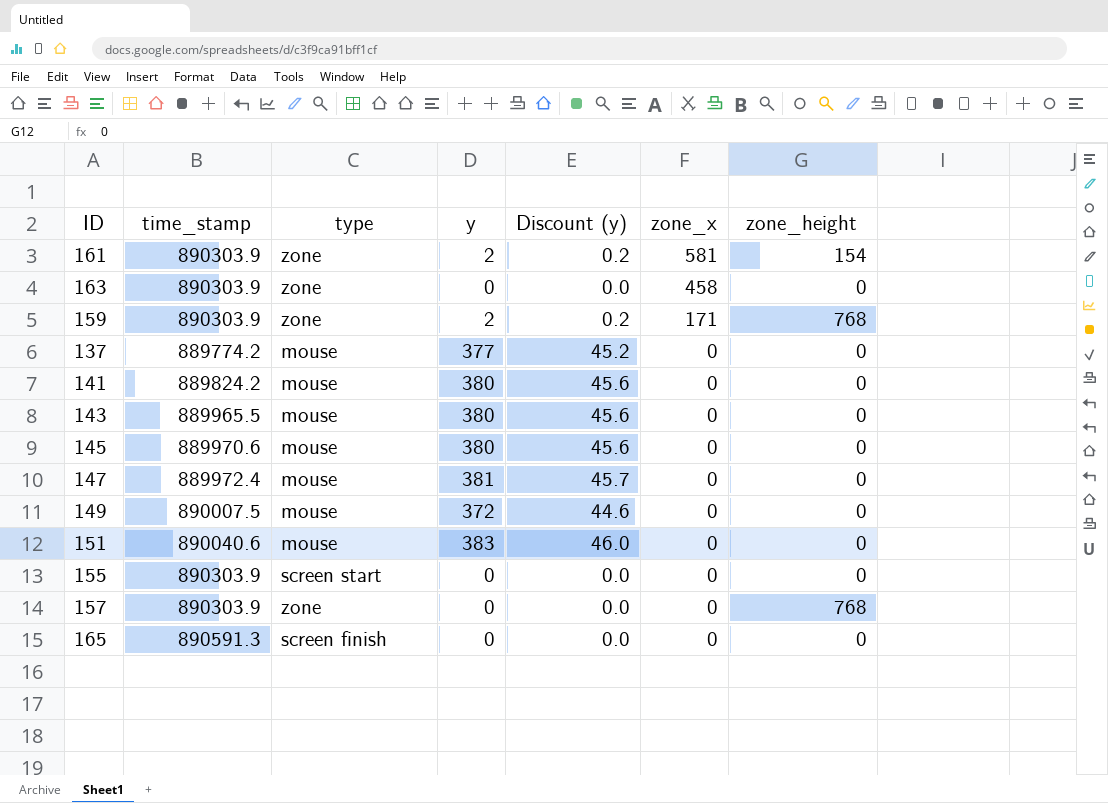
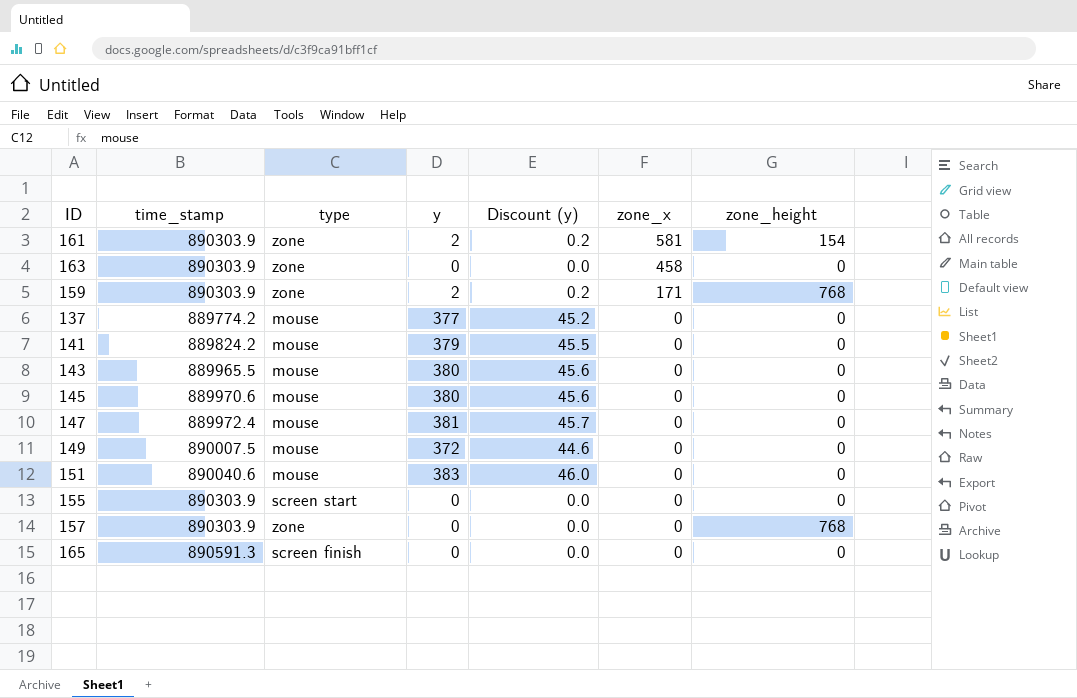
141 | y: 380 -> 379
141 | Discount (y): 45.6 -> 45.5

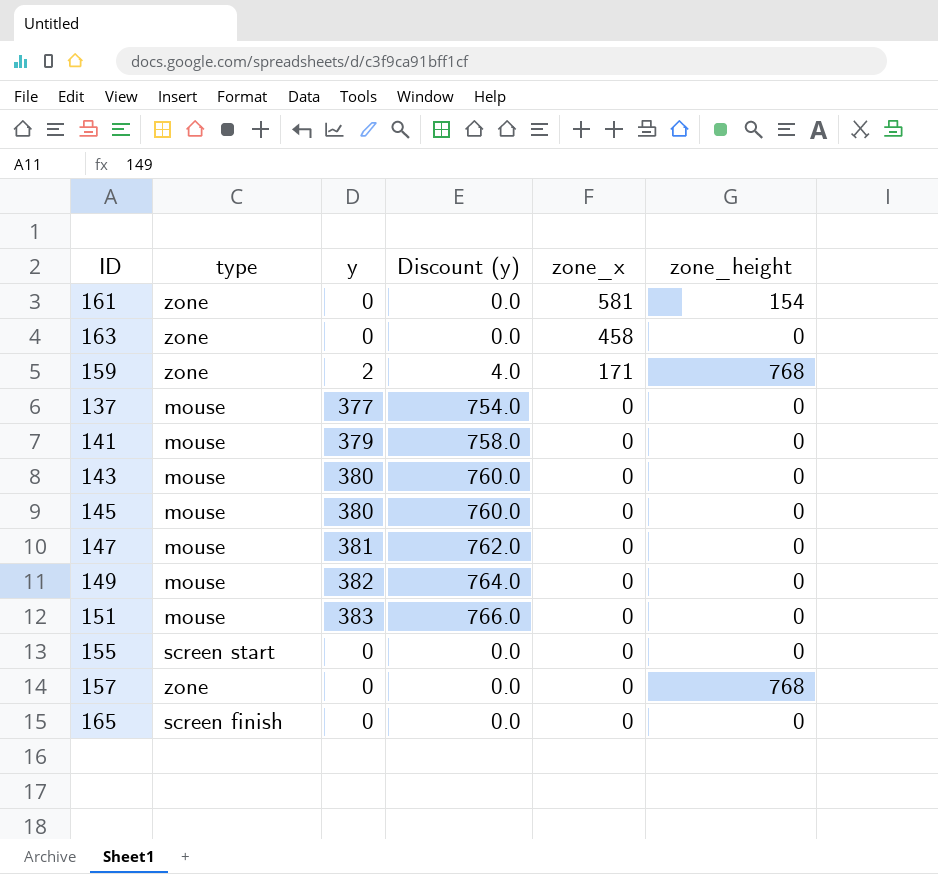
column time_stamp | position: 2 -> none
column Discount (y) | formula: [y] * 0.12 -> [y] * 2
161 | y: 2 -> 0
149 | y: 372 -> 382

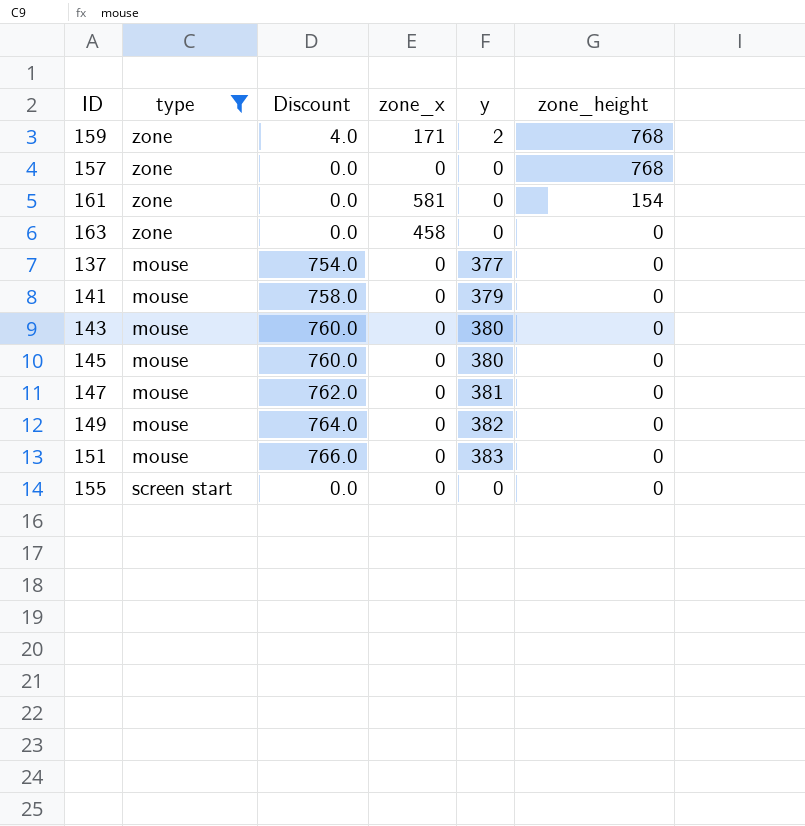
filter: none -> type != screen finish
row order: zone_x descending -> zone_height descending
column name: Discount (y) -> Discount
column y | position: 3 -> 5

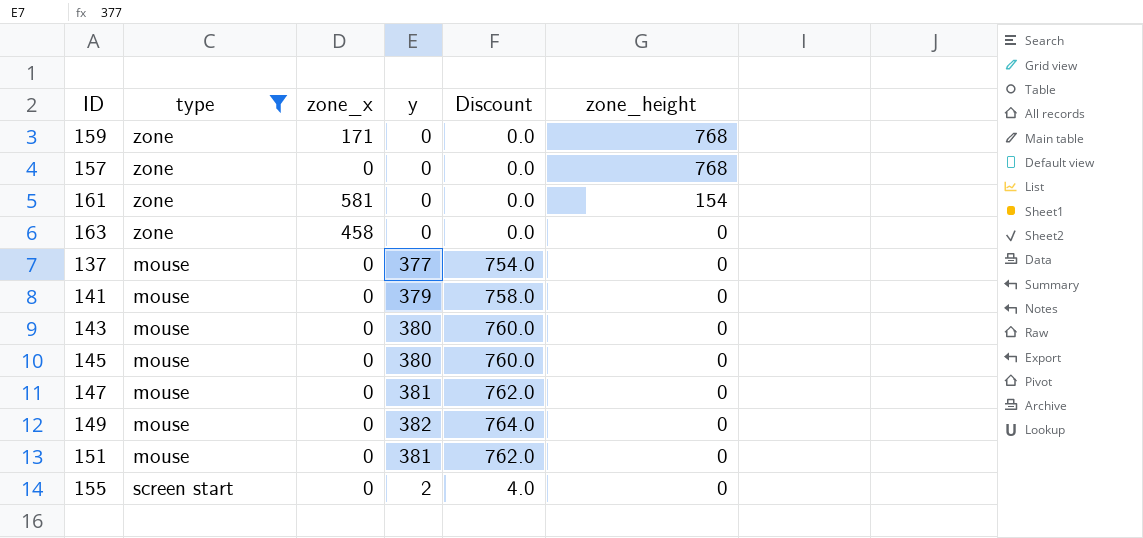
column Discount | position: 3 -> 5
159 | y: 2 -> 0
159 | Discount: 4.0 -> 0.0
151 | y: 383 -> 381
151 | Discount: 766.0 -> 762.0
155 | y: 0 -> 2
155 | Discount: 0.0 -> 4.0

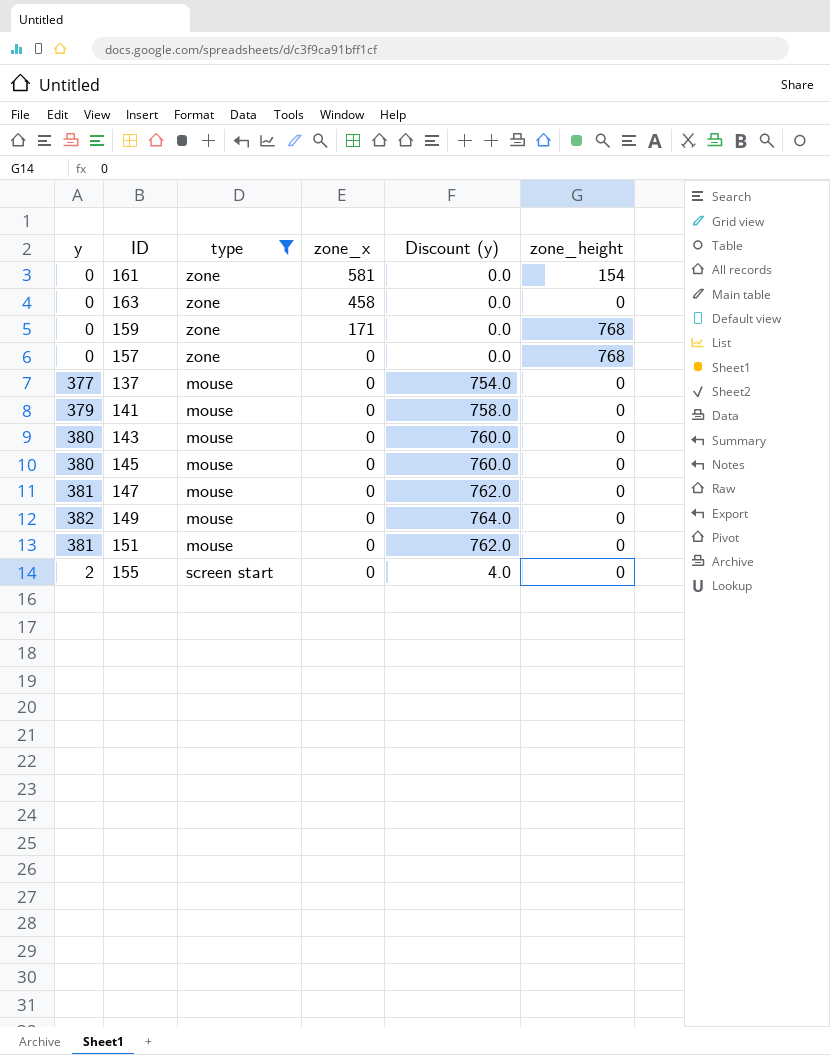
row order: zone_height descending -> zone_x descending
column y | position: 4 -> 1
column name: Discount -> Discount (y)

